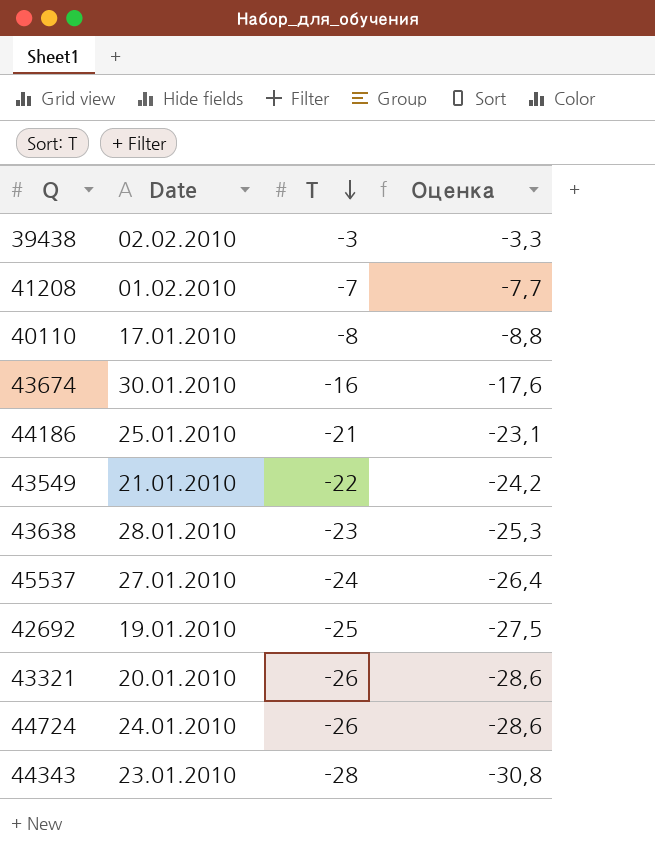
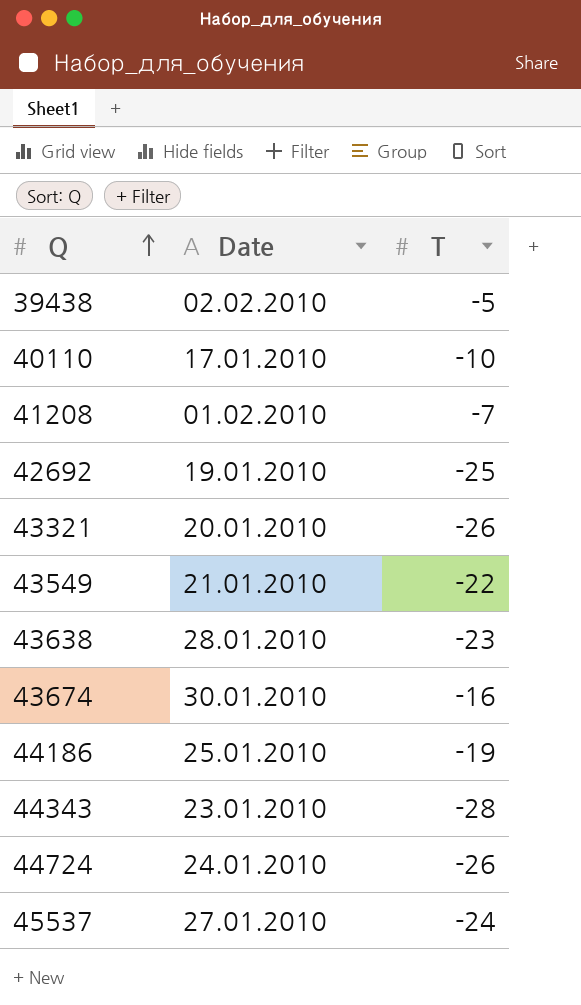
row order: T descending -> Q ascending
column Оценка | formula: [T] * 1,1 -> none
39438 | T: -3 -> -5
40110 | T: -8 -> -10
44186 | T: -21 -> -19

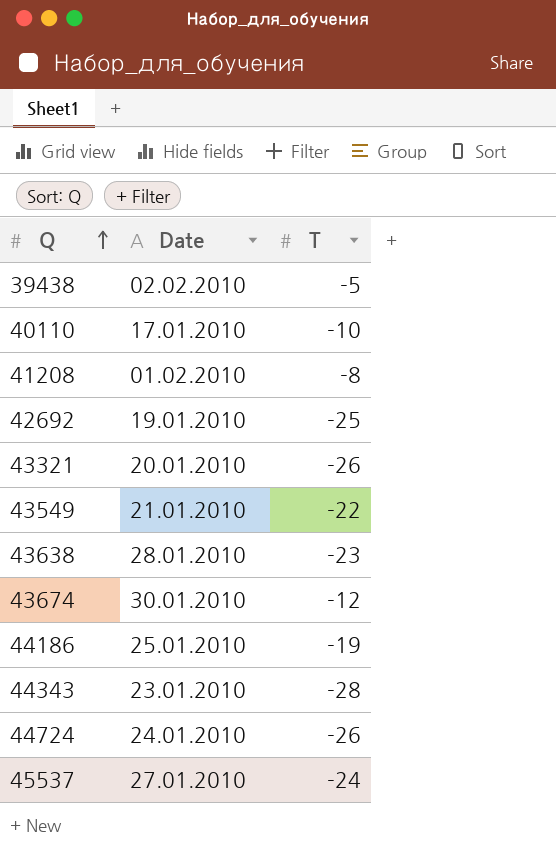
41208 | T: -7 -> -8
43674 | T: -16 -> -12

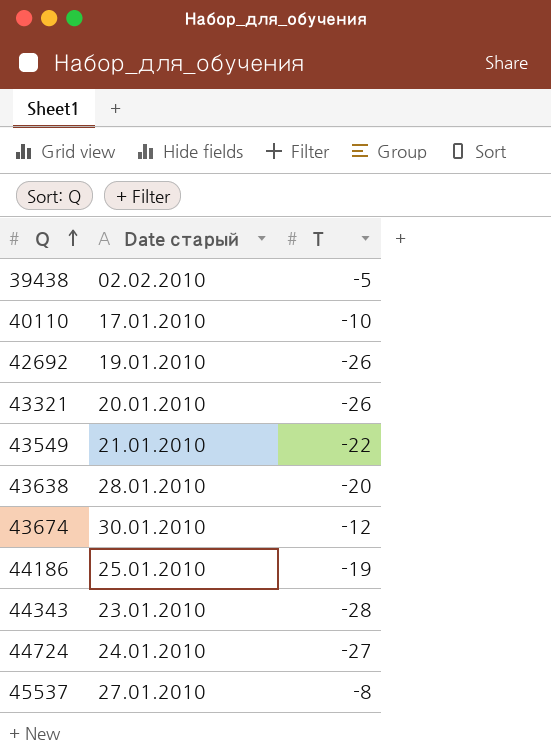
column name: Date -> Date старый
row 41208: 01.02.2010 | -8 -> none
42692 | T: -25 -> -26
43638 | T: -23 -> -20
44724 | T: -26 -> -27
45537 | T: -24 -> -8

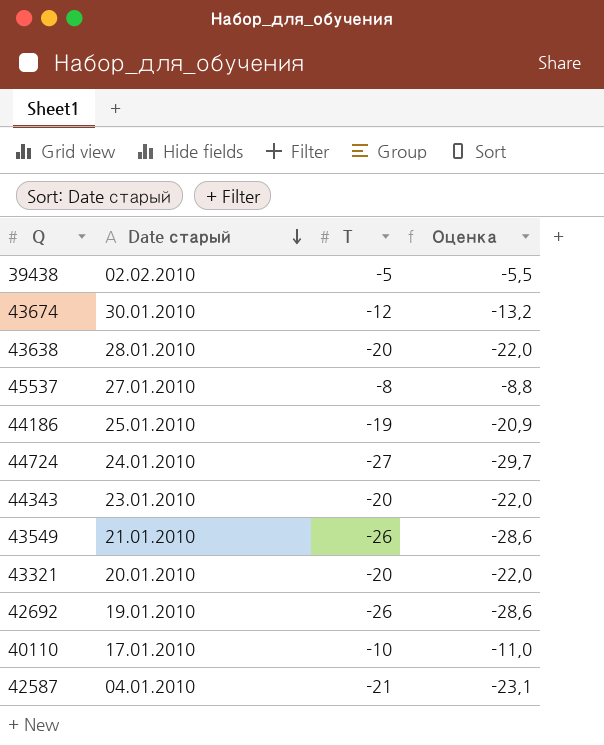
row order: Q ascending -> Date старый descending
column Оценка | formula: none -> [T] * 1,1
44343 | T: -28 -> -20
43549 | T: -22 -> -26
43321 | T: -26 -> -20
row 42587: none -> 04.01.2010 | -21 | -23,1

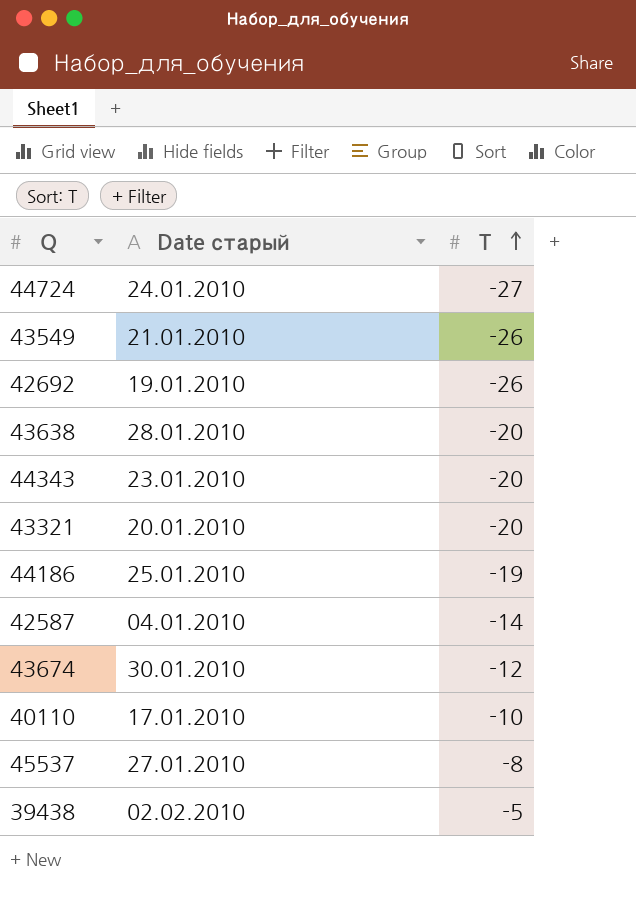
row order: Date старый descending -> T ascending
column Оценка | formula: [T] * 1,1 -> none
42587 | T: -21 -> -14

